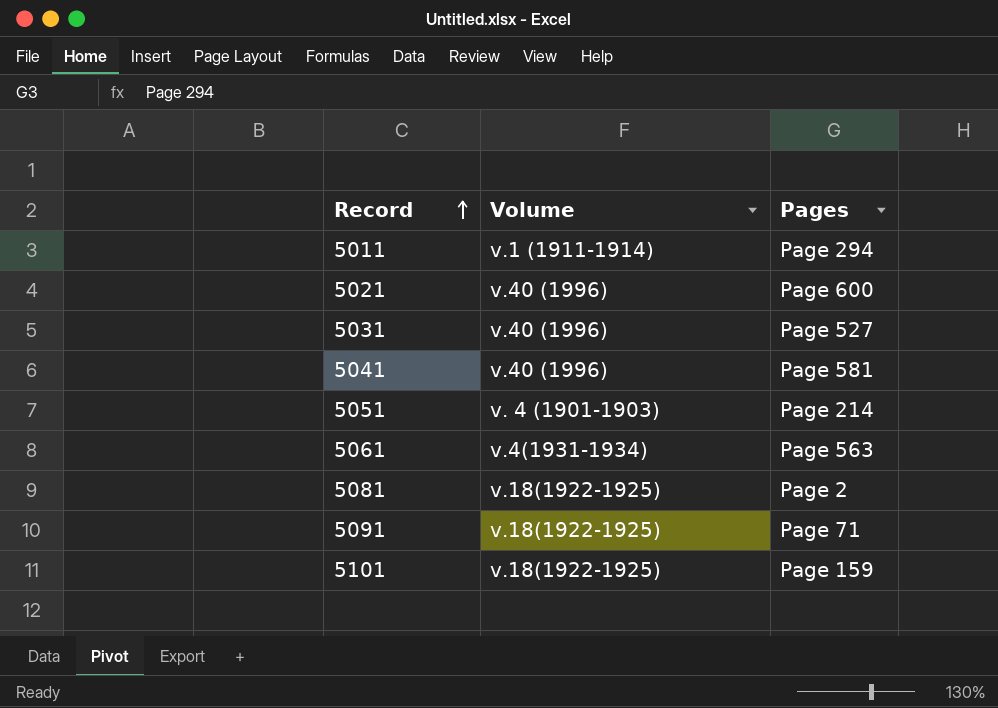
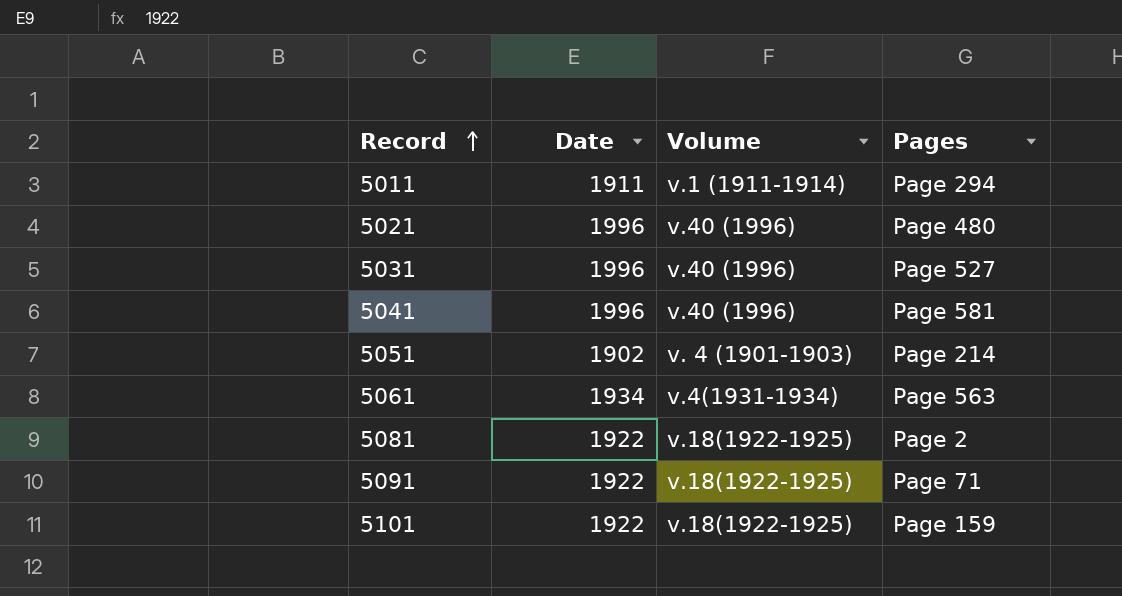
column Date | position: none -> 2
5021 | Pages: Page 600 -> Page 480

